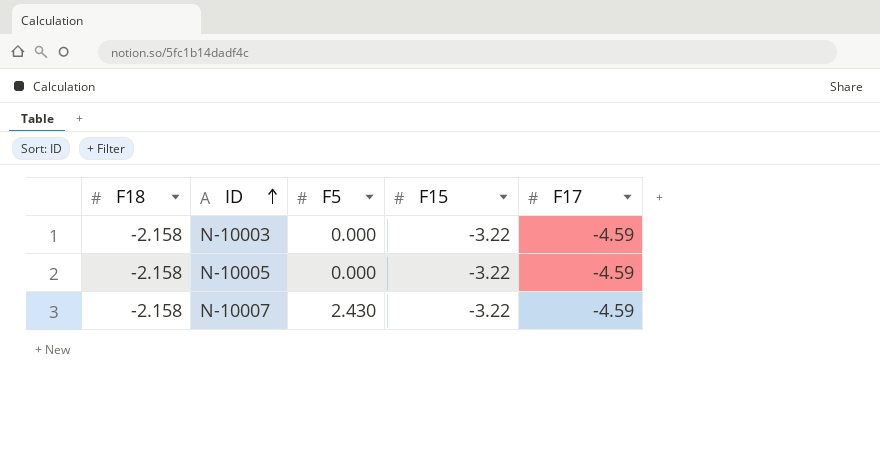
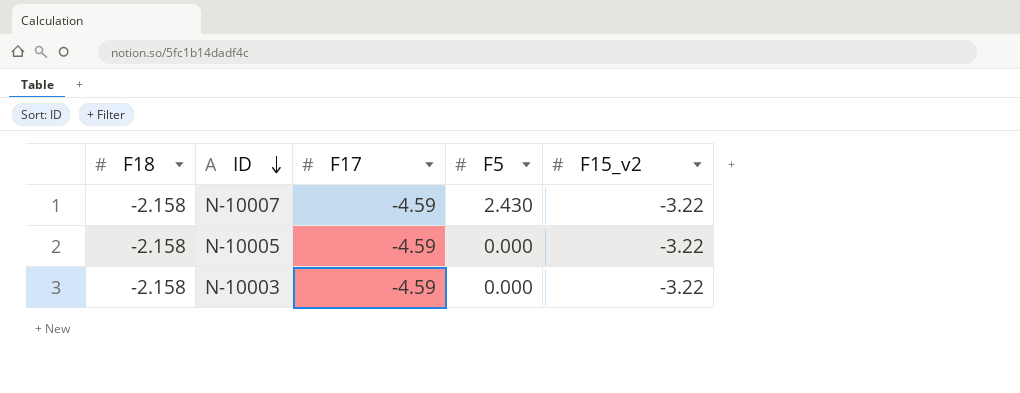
row order: ID ascending -> ID descending
column F17 | position: 5 -> 3
column name: F15 -> F15_v2

